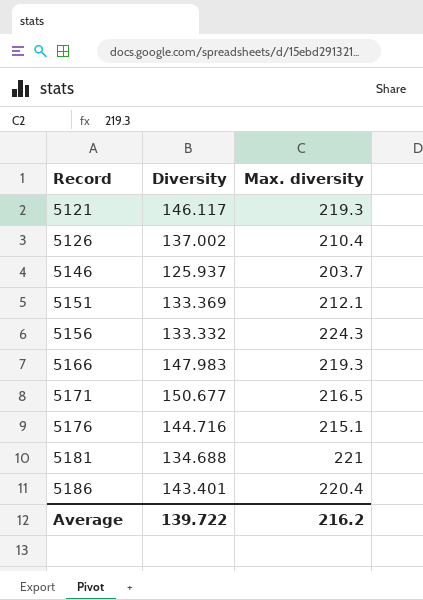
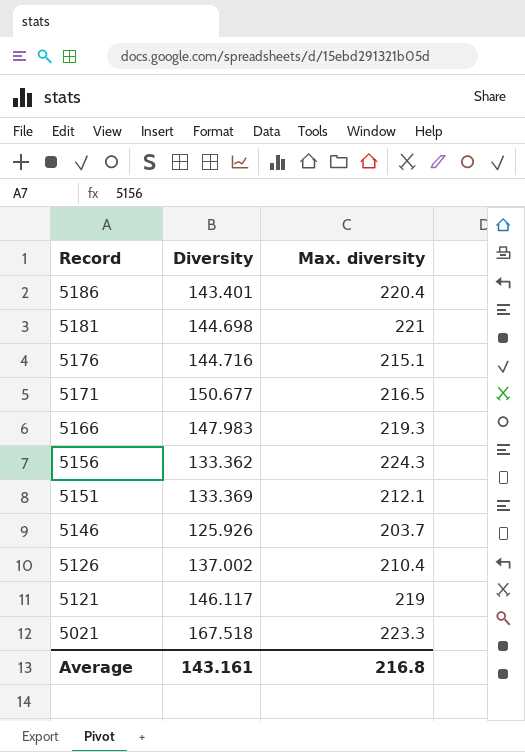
row order: Record ascending -> Record descending
5181 | Diversity: 134.688 -> 144.698
5156 | Diversity: 133.332 -> 133.362
5146 | Diversity: 125.937 -> 125.926
5121 | Max. diversity: 219.3 -> 219
row 5021: none -> 167.518 | 223.3
Average | Diversity: 139.722 -> 143.161
Average | Max. diversity: 216.2 -> 216.8

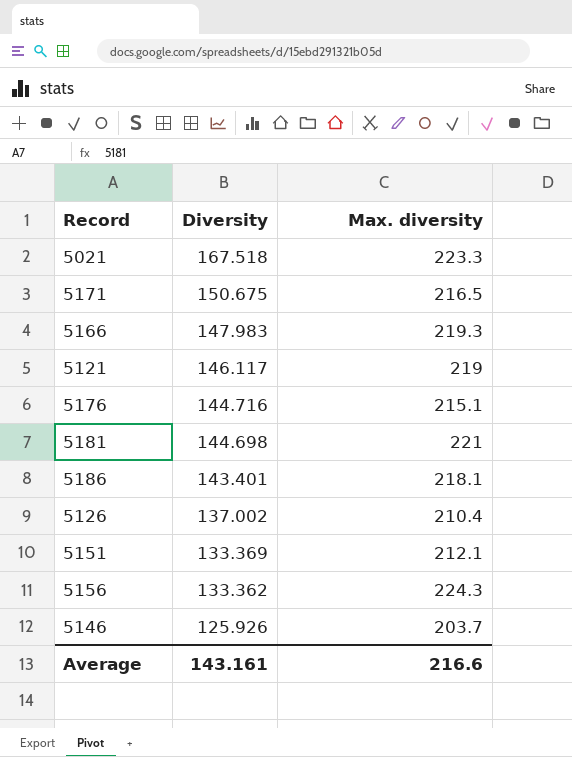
row order: Record descending -> Diversity descending
5171 | Diversity: 150.677 -> 150.675
5186 | Max. diversity: 220.4 -> 218.1
Average | Max. diversity: 216.8 -> 216.6

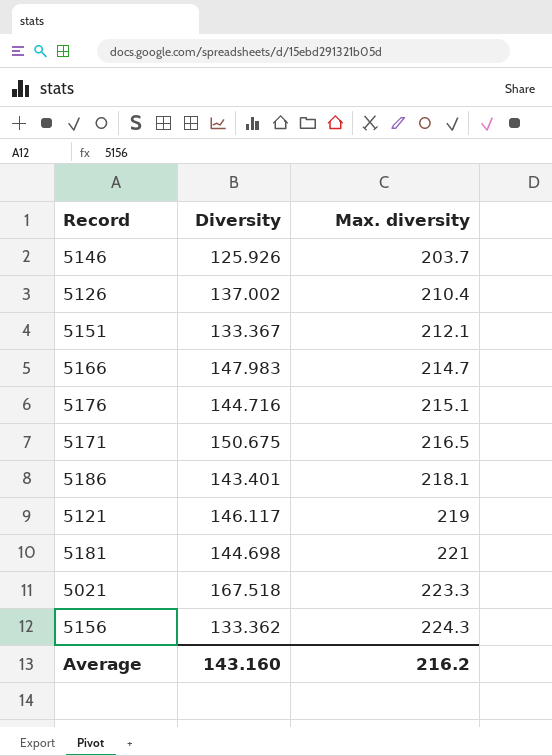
row order: Diversity descending -> Max. diversity ascending
5151 | Diversity: 133.369 -> 133.367
5166 | Max. diversity: 219.3 -> 214.7
Average | Diversity: 143.161 -> 143.160
Average | Max. diversity: 216.6 -> 216.2

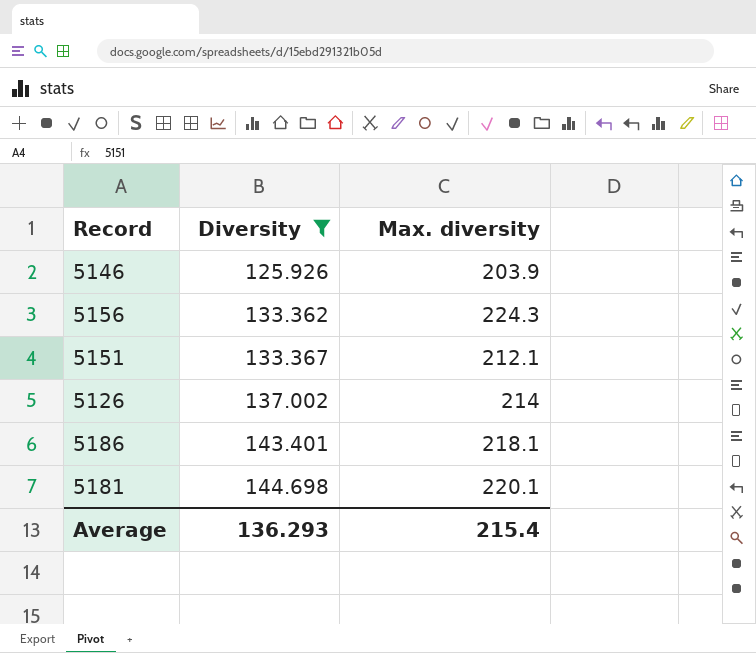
filter: none -> Diversity <= 144.698
row order: Max. diversity ascending -> Diversity ascending
5146 | Max. diversity: 203.7 -> 203.9
5126 | Max. diversity: 210.4 -> 214
5181 | Max. diversity: 221 -> 220.1
Average | Diversity: 143.160 -> 136.293
Average | Max. diversity: 216.2 -> 215.4

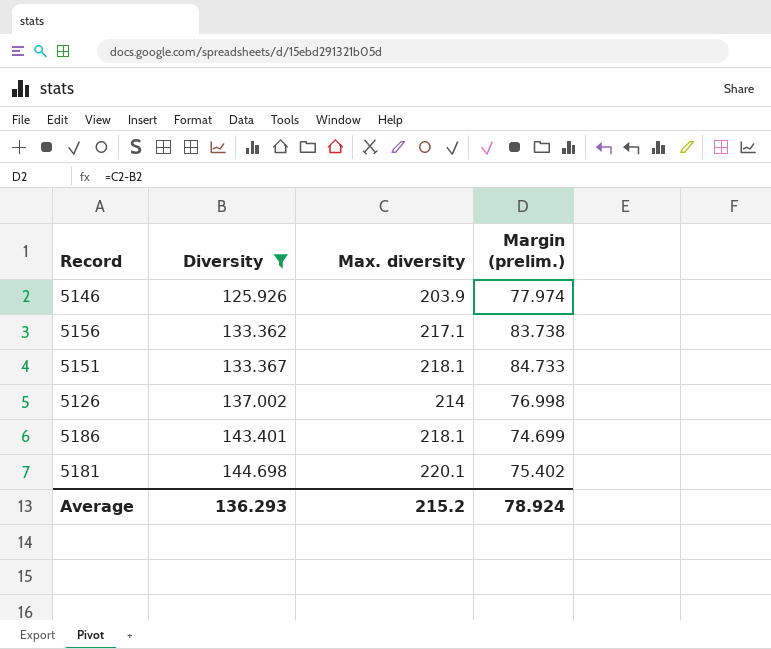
column Margin (prelim.) | formula: none -> [Max. diversity] - [Diversity]
5156 | Max. diversity: 224.3 -> 217.1
5151 | Max. diversity: 212.1 -> 218.1
Average | Max. diversity: 215.4 -> 215.2

